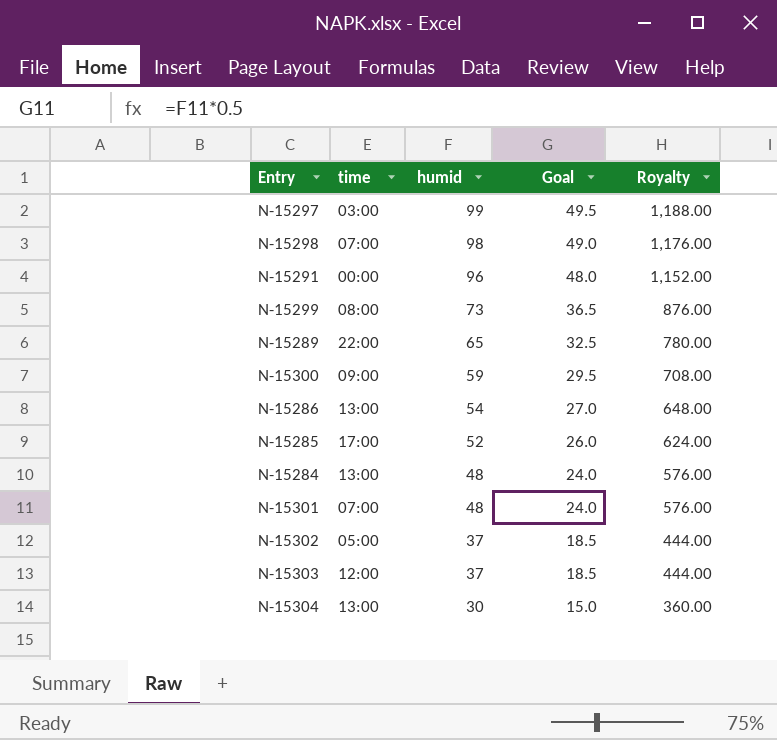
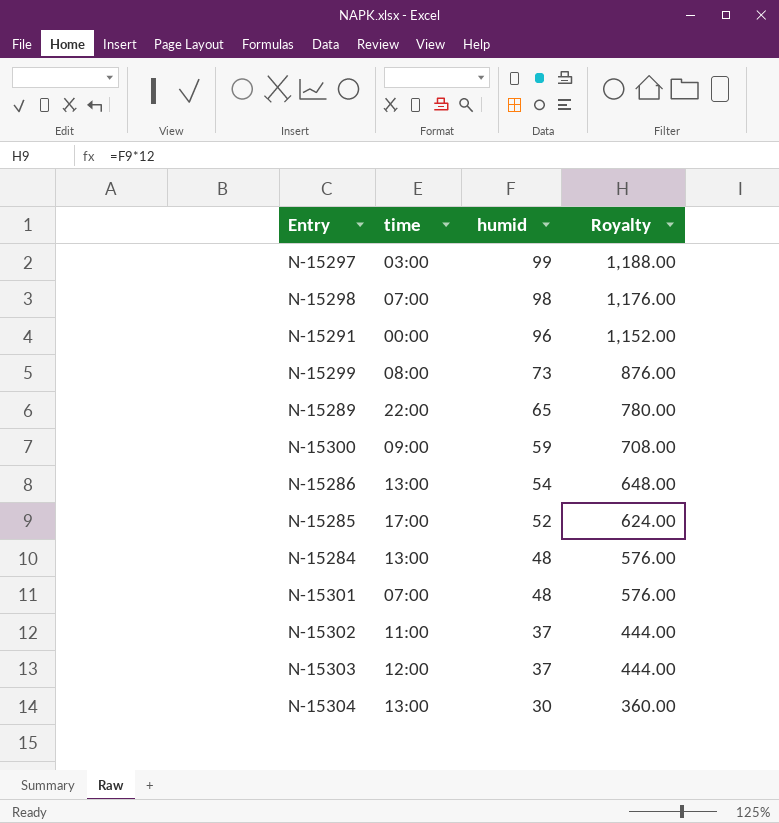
column Goal | formula: [humid] * 0.5 -> none
N-15302 | time: 05:00 -> 11:00

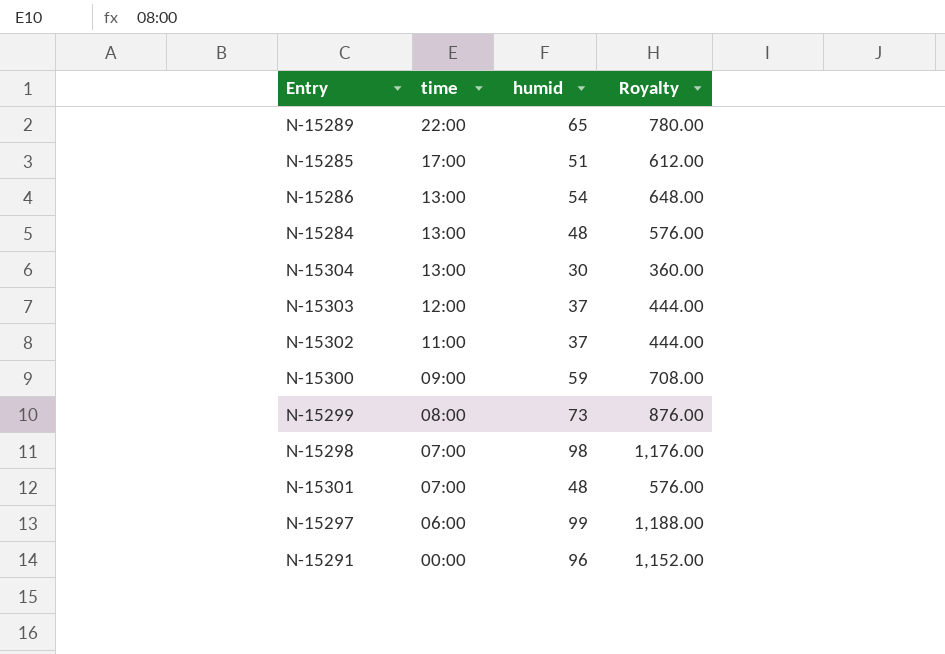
row order: humid descending -> time descending
N-15285 | humid: 52 -> 51
N-15285 | Royalty: 624.00 -> 612.00
N-15297 | time: 03:00 -> 06:00

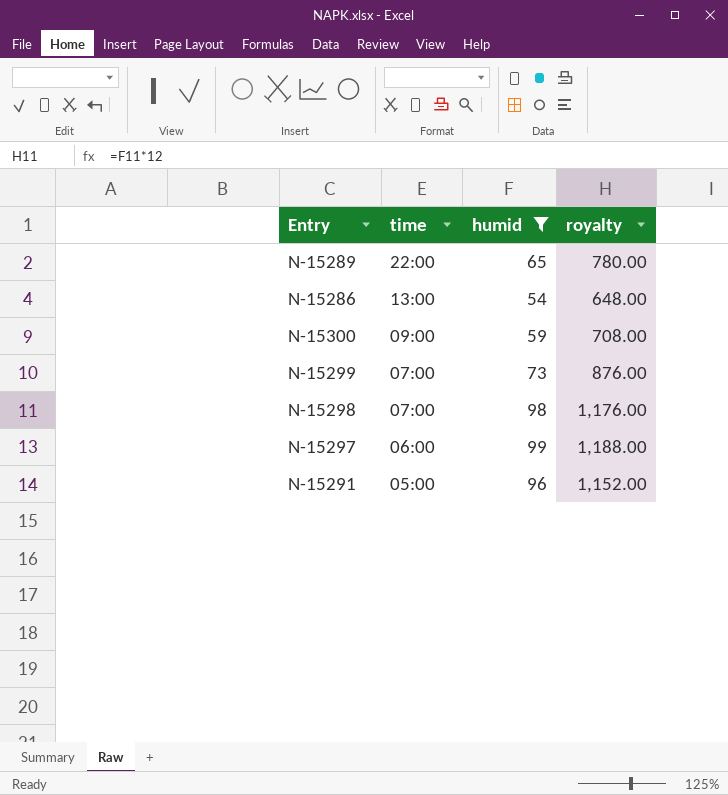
filter: none -> humid >= 54
column name: Royalty -> royalty
N-15299 | time: 08:00 -> 07:00
N-15291 | time: 00:00 -> 05:00

